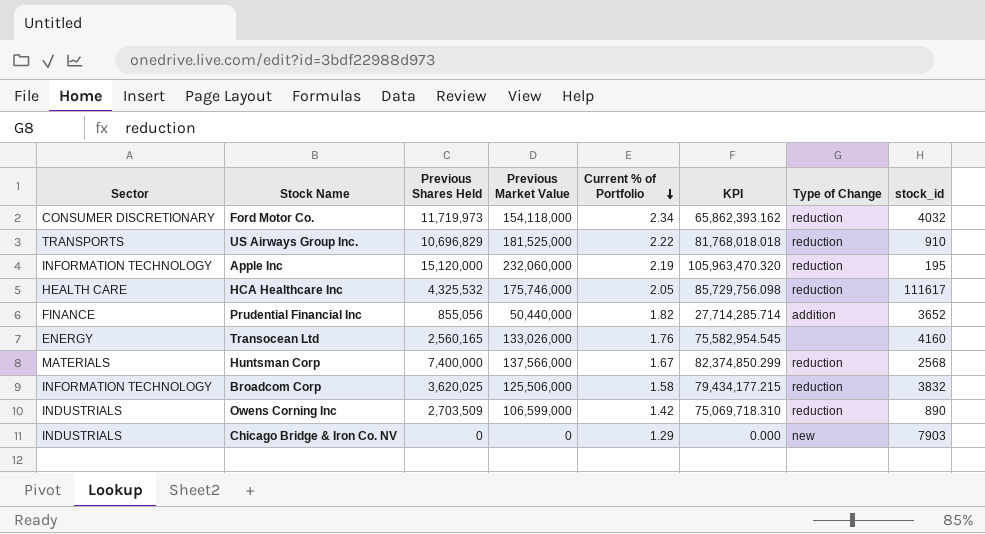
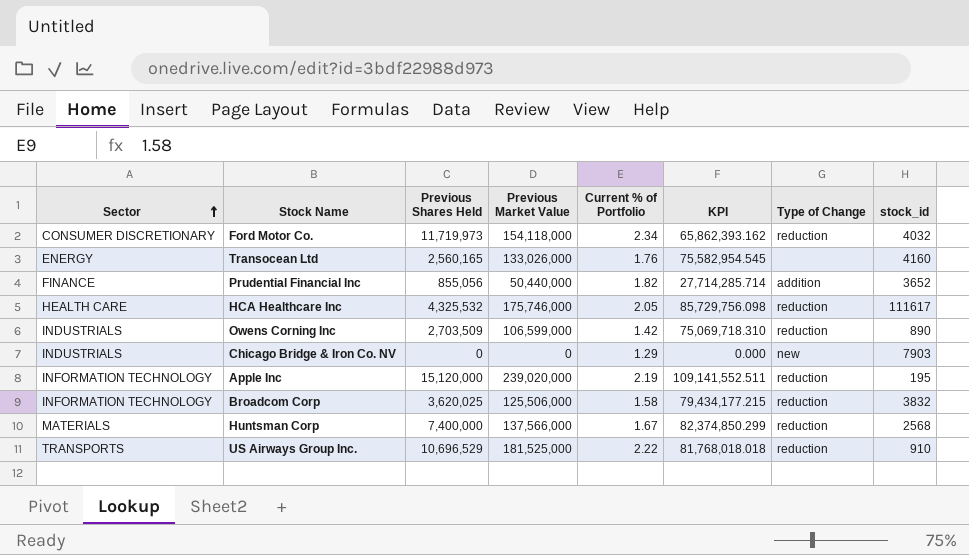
row order: Current % of Portfolio descending -> Sector ascending
Apple Inc | Previous Market Value: 232,060,000 -> 239,020,000
Apple Inc | KPI: 105,963,470.320 -> 109,141,552.511
US Airways Group Inc. | Previous Shares Held: 10,696,829 -> 10,696,529

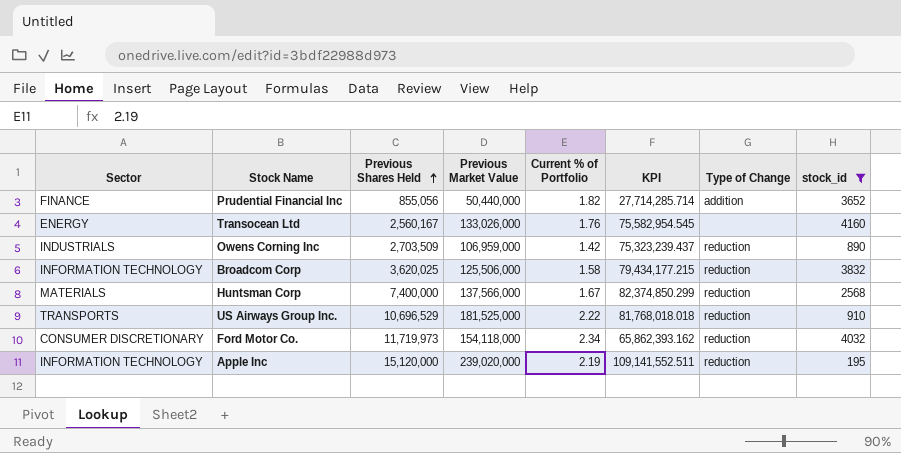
filter: none -> stock_id <= 4160
row order: Sector ascending -> Previous Shares Held ascending
Transocean Ltd | Previous Shares Held: 2,560,165 -> 2,560,167
Owens Corning Inc | Previous Market Value: 106,599,000 -> 106,959,000
Owens Corning Inc | KPI: 75,069,718.310 -> 75,323,239.437

